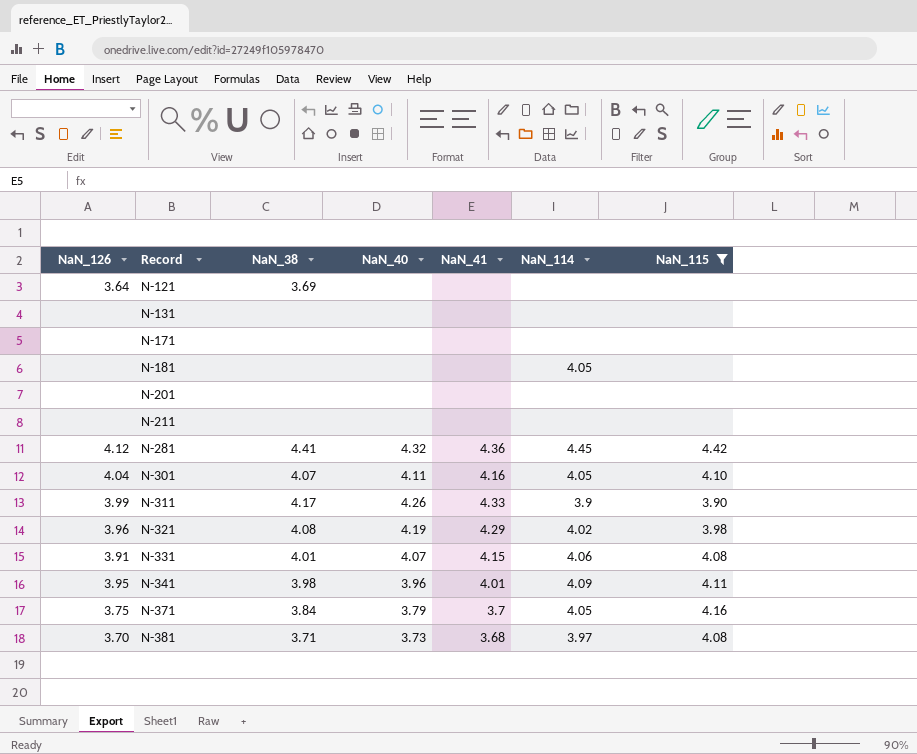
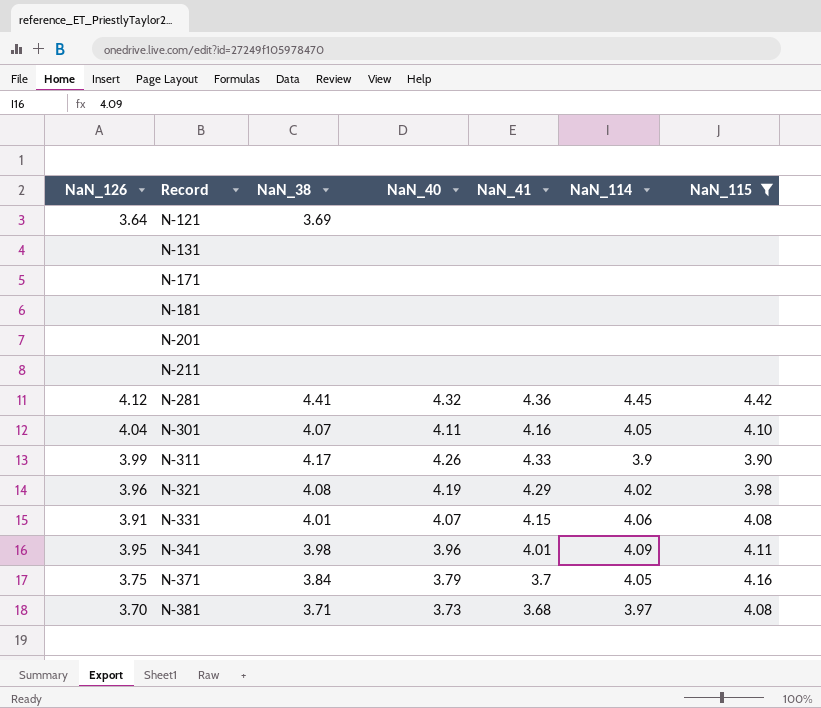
N-181 | NaN_114: 4.05 -> none

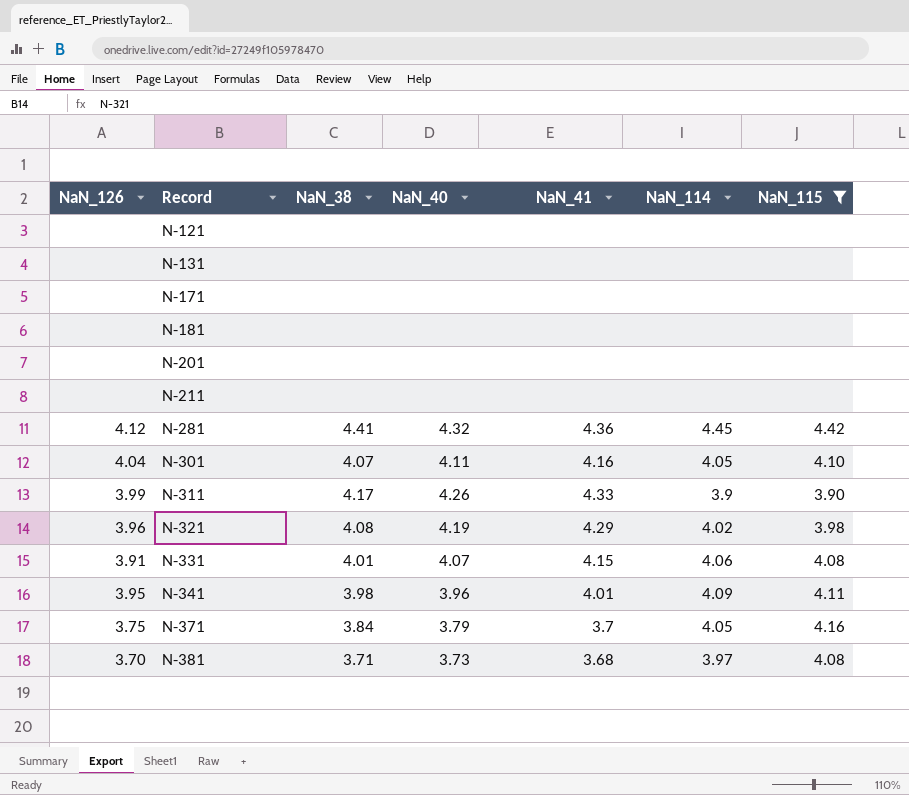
N-121 | NaN_126: 3.64 -> none
N-121 | NaN_38: 3.69 -> none

